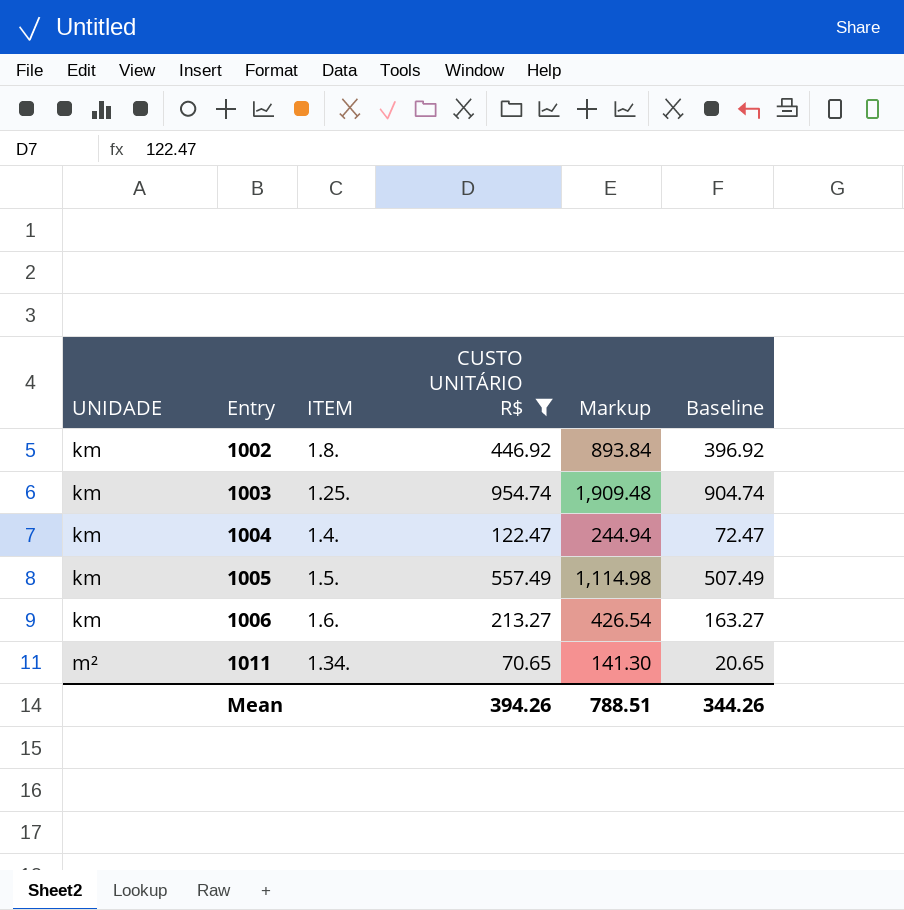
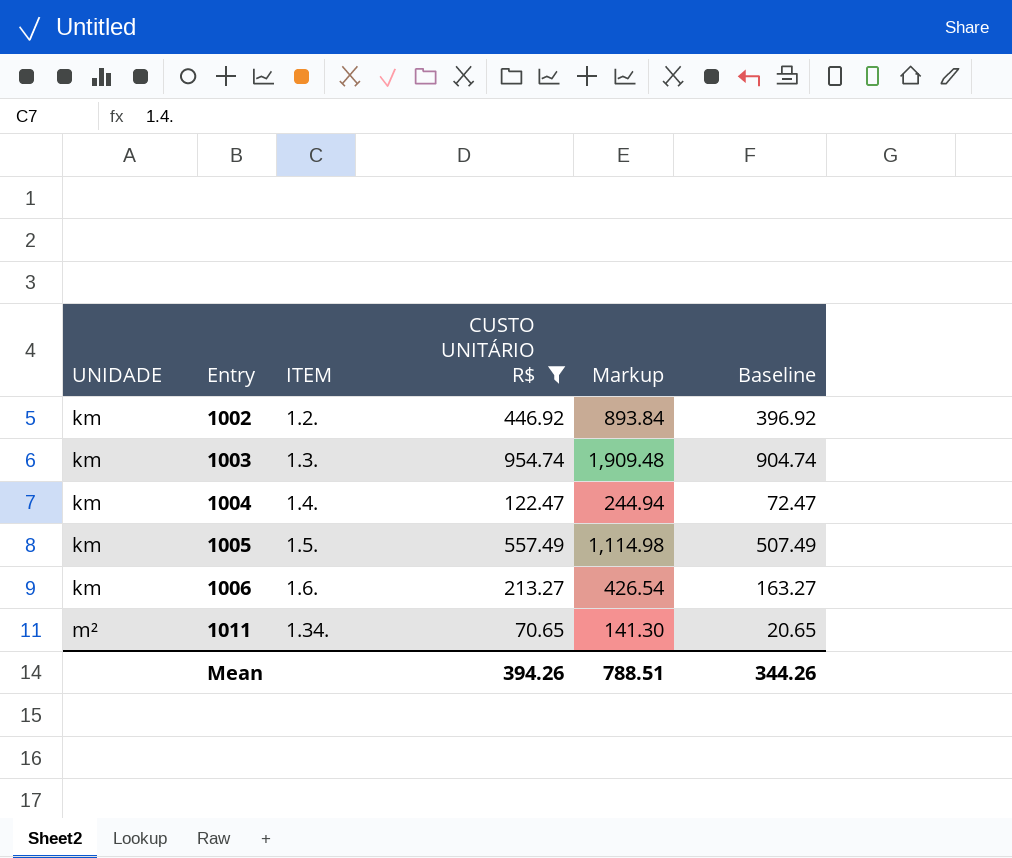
1002 | ITEM: 1.8. -> 1.2.
1003 | ITEM: 1.25. -> 1.3.

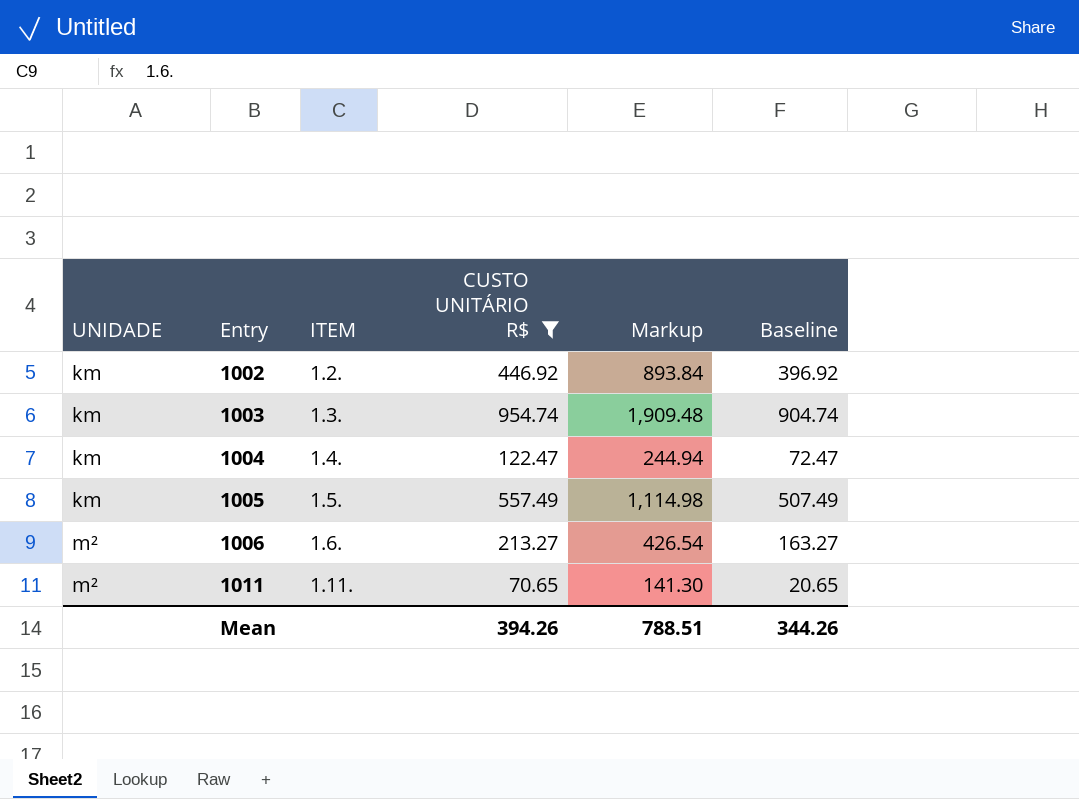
1006 | UNIDADE: km -> m²
1011 | ITEM: 1.34. -> 1.11.

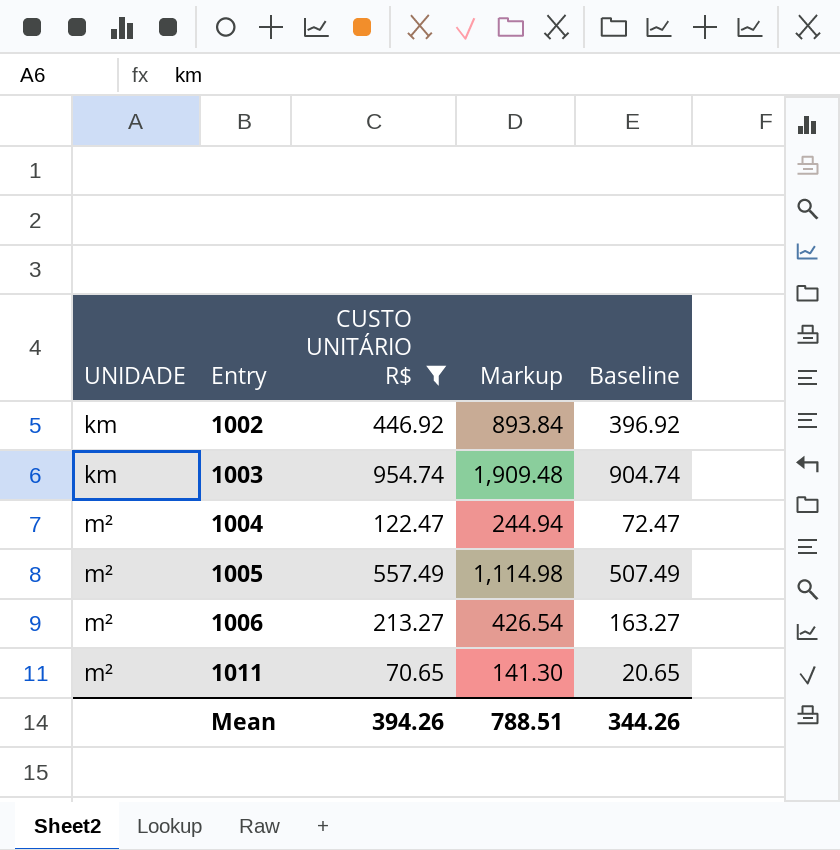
column ITEM | position: 3 -> none
1004 | UNIDADE: km -> m²
1005 | UNIDADE: km -> m²

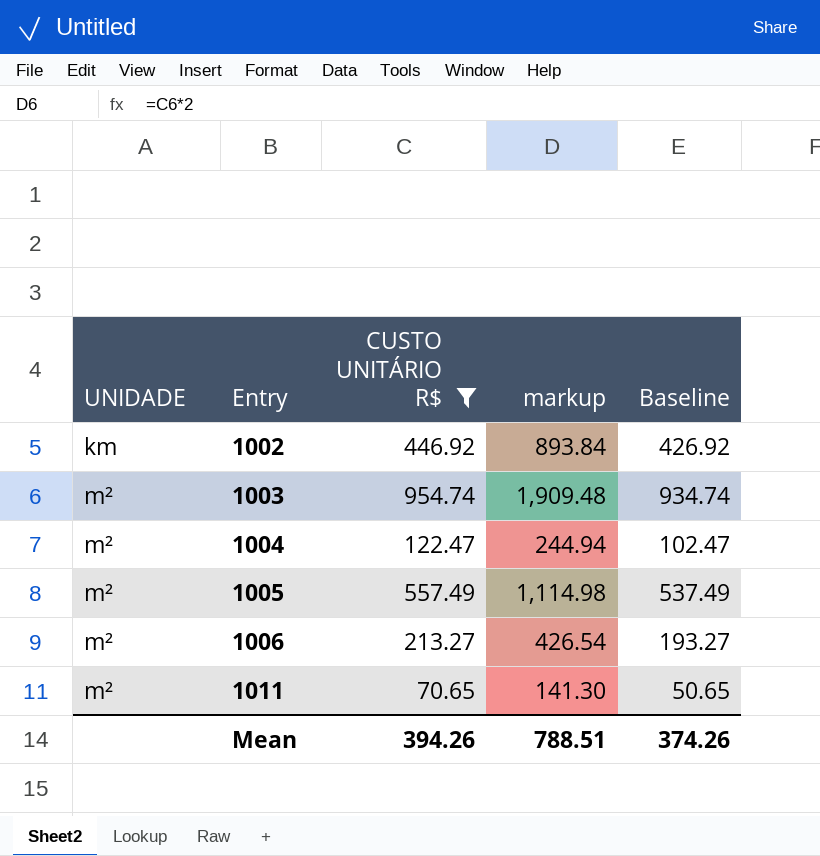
column name: Markup -> markup
column Baseline | formula: [CUSTO UNITÁRIO R$] - 50 -> [CUSTO UNITÁRIO R$] - 20
1003 | UNIDADE: km -> m²
Mean | Baseline: 344.26 -> 374.26

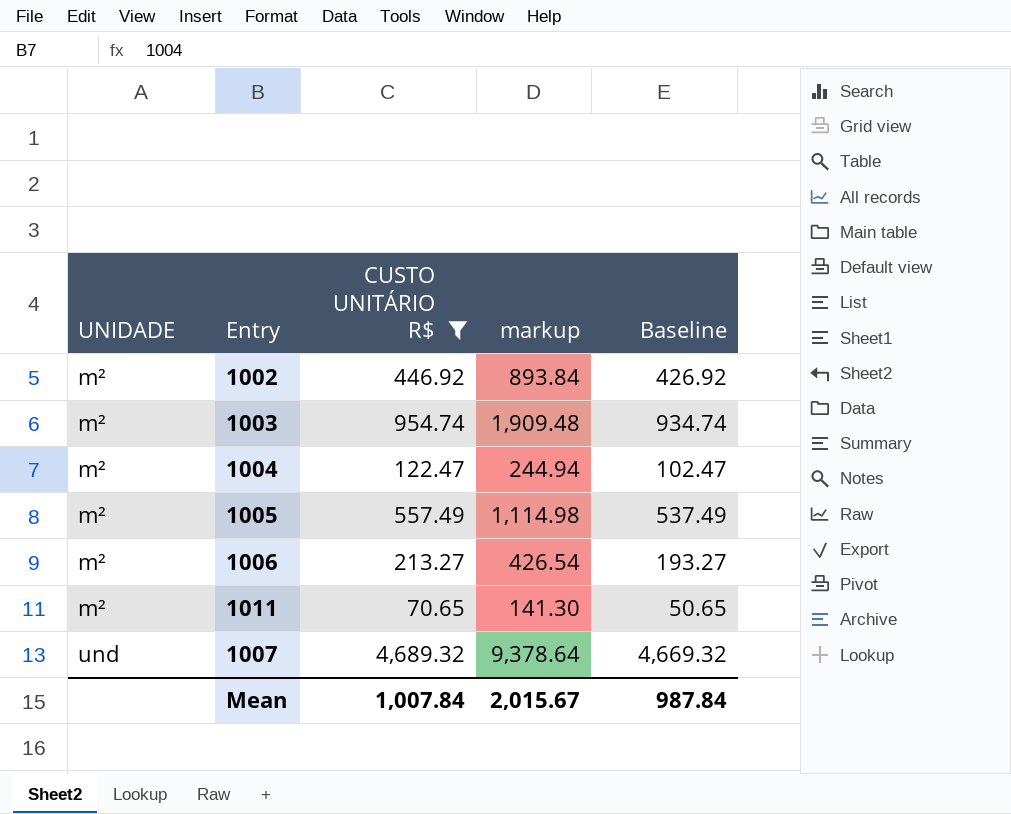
1002 | UNIDADE: km -> m²
row 1007: none -> und | 4,689.32 | 9,378.64 | 4,669.32
Mean | CUSTO UNITÁRIO R$: 394.26 -> 1,007.84
Mean | markup: 788.51 -> 2,015.67
Mean | Baseline: 374.26 -> 987.84

